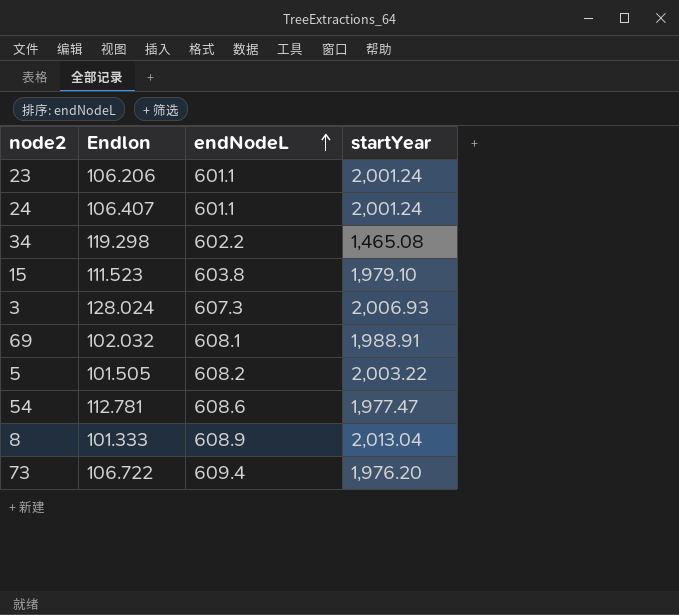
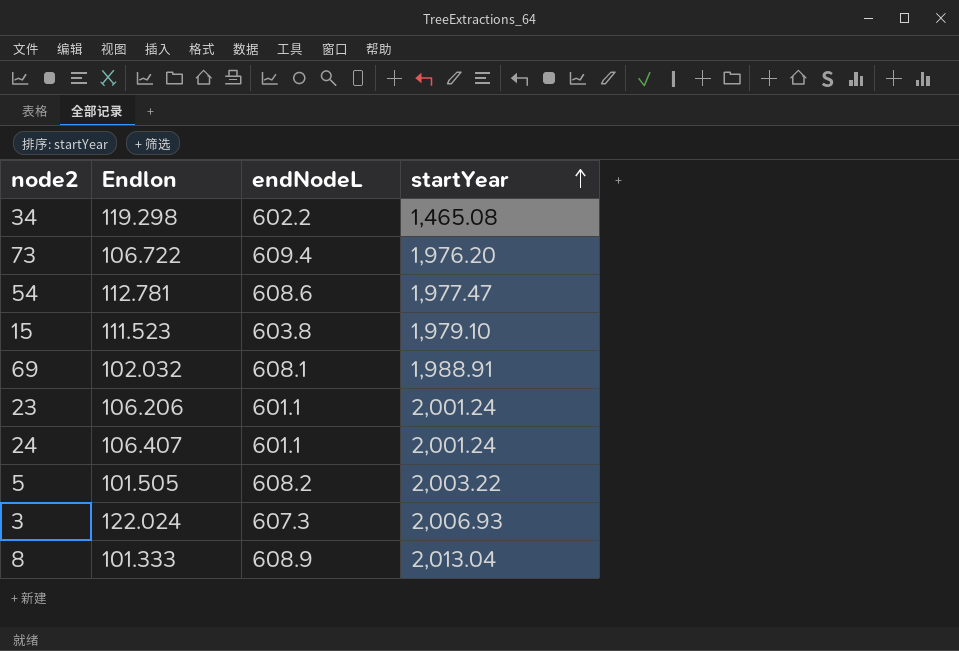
row order: endNodeL ascending -> startYear ascending
3 | Endlon: 128.024 -> 122.024

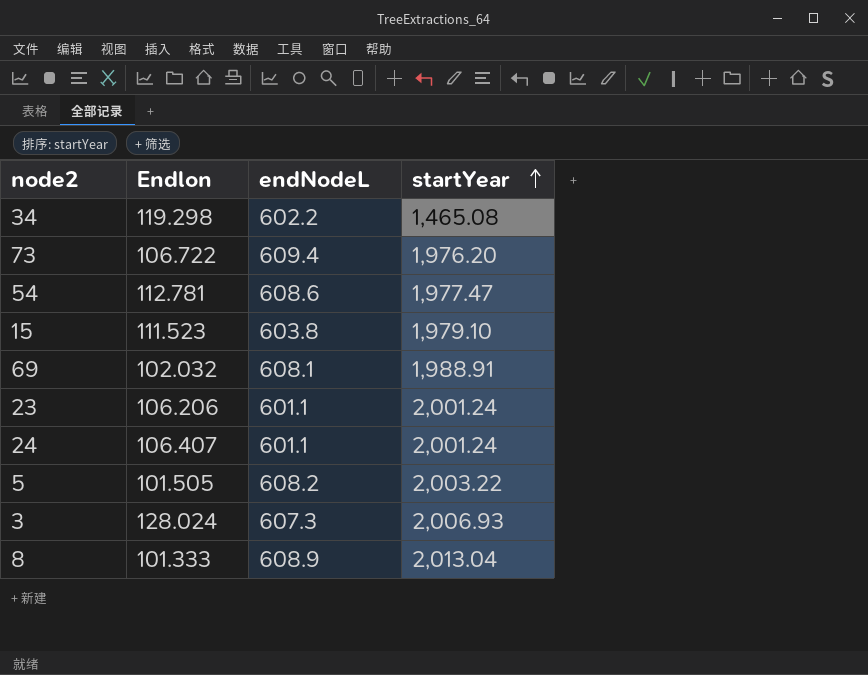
3 | Endlon: 122.024 -> 128.024

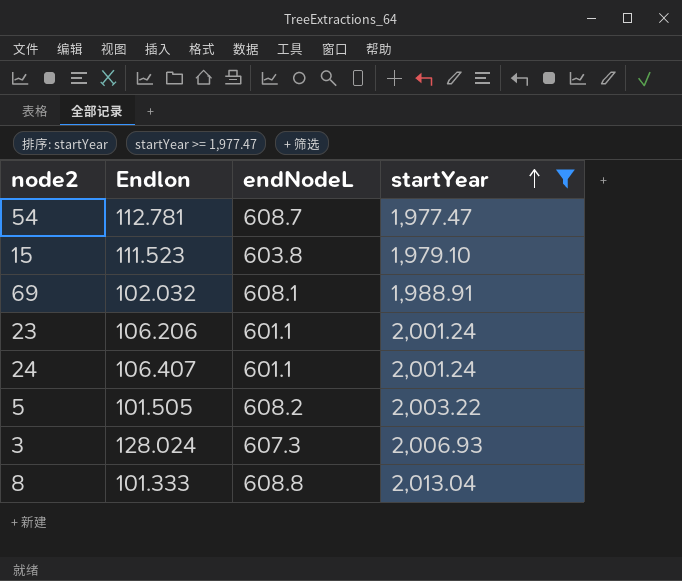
filter: none -> startYear >= 1,977.47
54 | endNodeL: 608.6 -> 608.7
8 | endNodeL: 608.9 -> 608.8

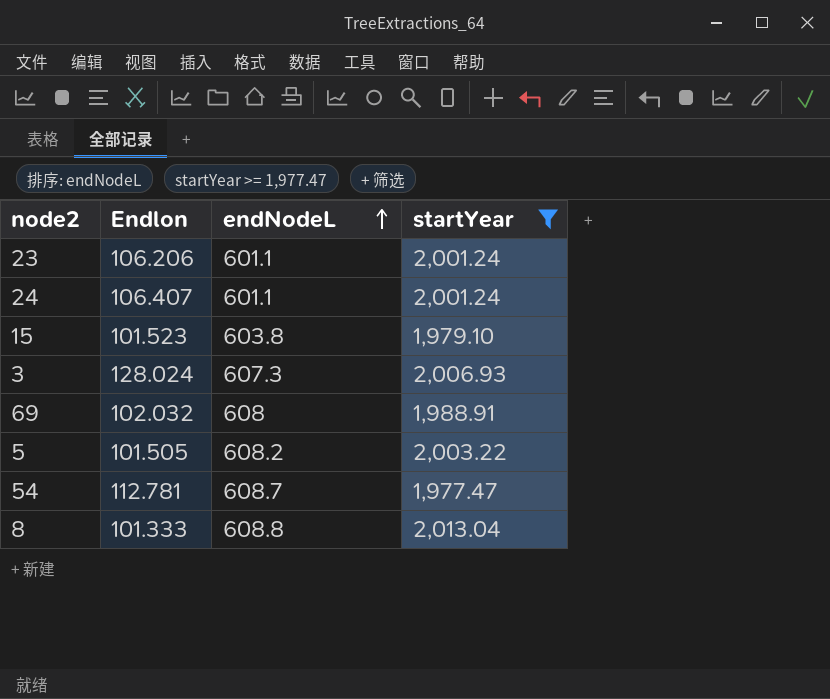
row order: startYear ascending -> endNodeL ascending
15 | Endlon: 111.523 -> 101.523
69 | endNodeL: 608.1 -> 608

